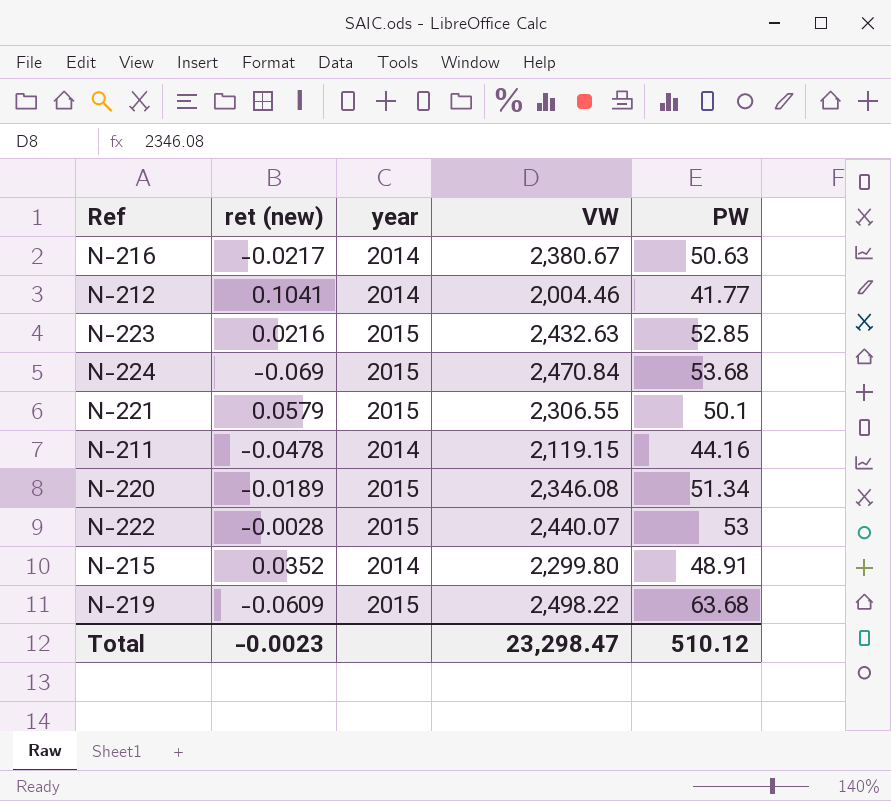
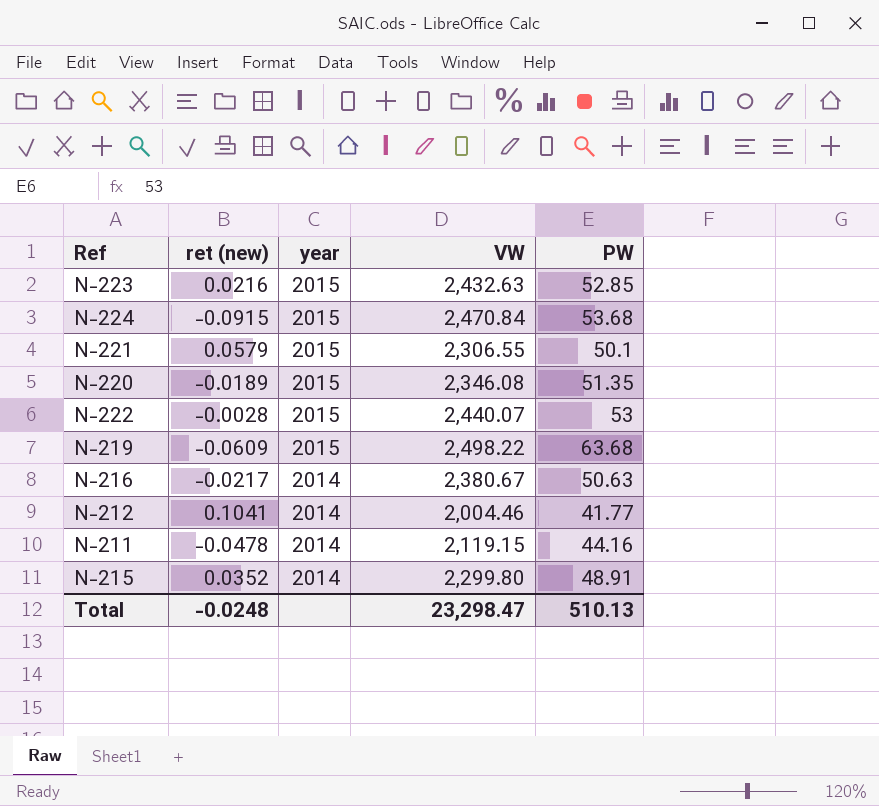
row order: none -> year descending
N-224 | ret (new): -0.069 -> -0.0915
N-220 | PW: 51.34 -> 51.35
Total | ret (new): -0.0023 -> -0.0248
Total | PW: 510.12 -> 510.13

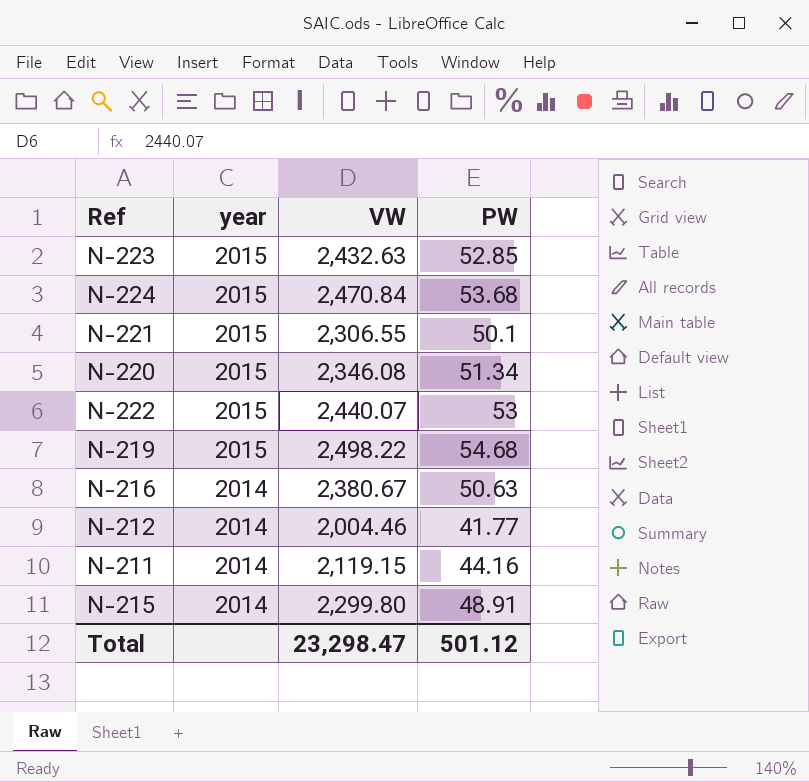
column ret (new) | position: 2 -> none
N-220 | PW: 51.35 -> 51.34
N-219 | PW: 63.68 -> 54.68
Total | PW: 510.13 -> 501.12

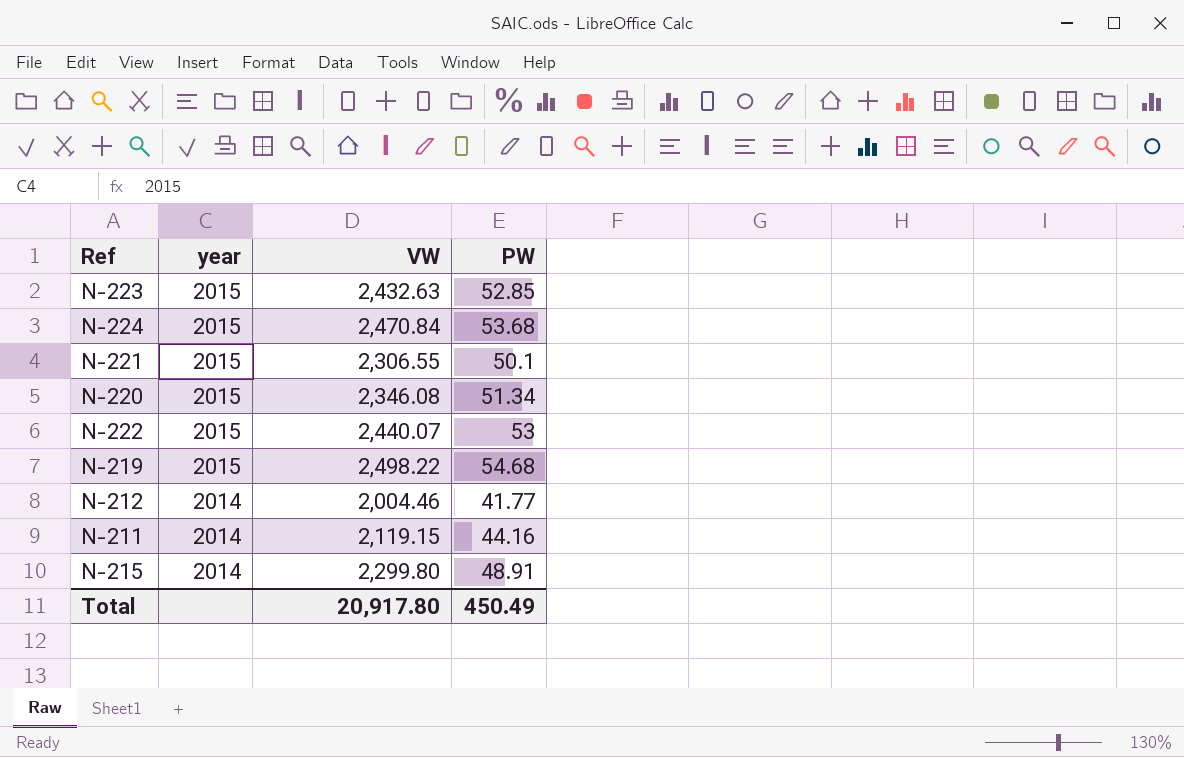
row N-216: 2014 | 2,380.67 | 50.63 -> none
Total | VW: 23,298.47 -> 20,917.80
Total | PW: 501.12 -> 450.49

